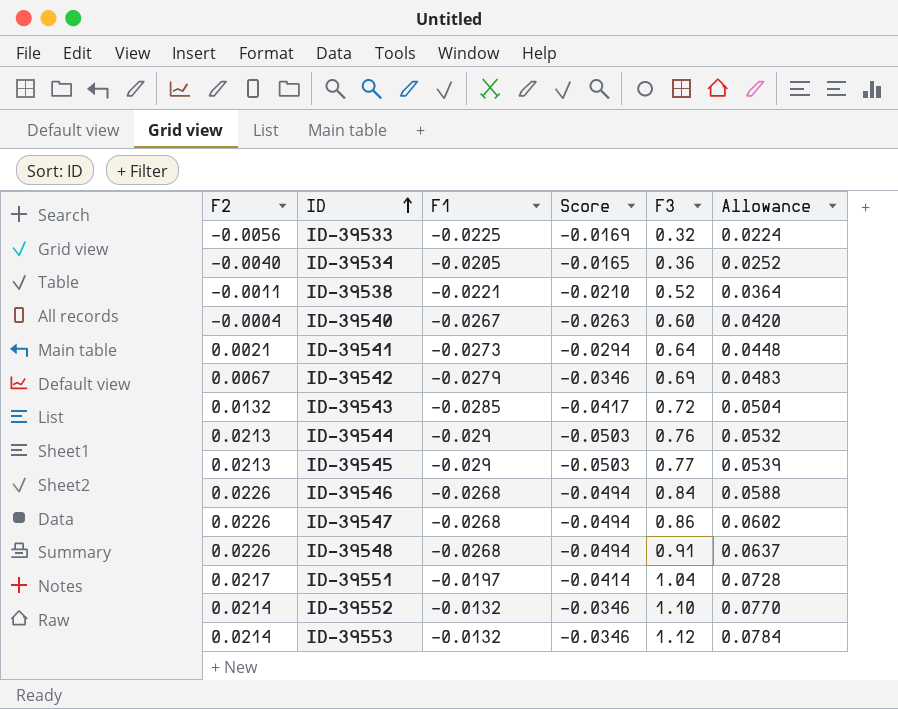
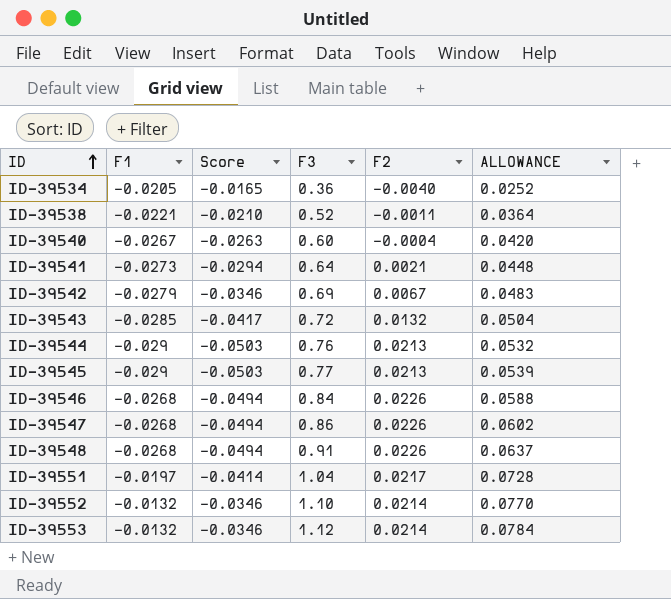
column F2 | position: 1 -> 5
column name: Allowance -> ALLOWANCE
row ID-39533: -0.0056 | -0.0225 | -0.0169 | 0.32 | 0.0224 -> none

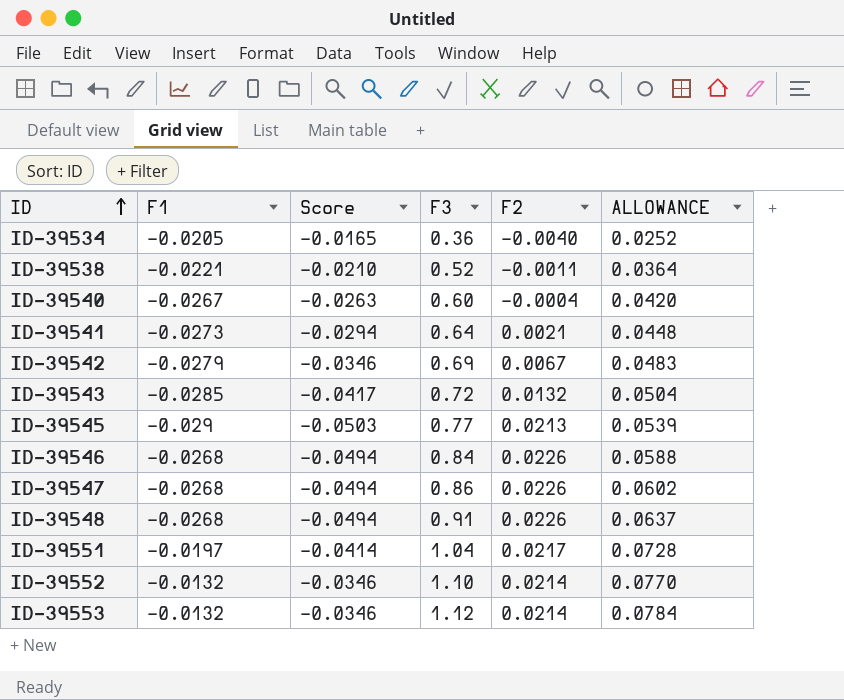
row ID-39544: -0.029 | -0.0503 | 0.76 | 0.0213 | 0.0532 -> none

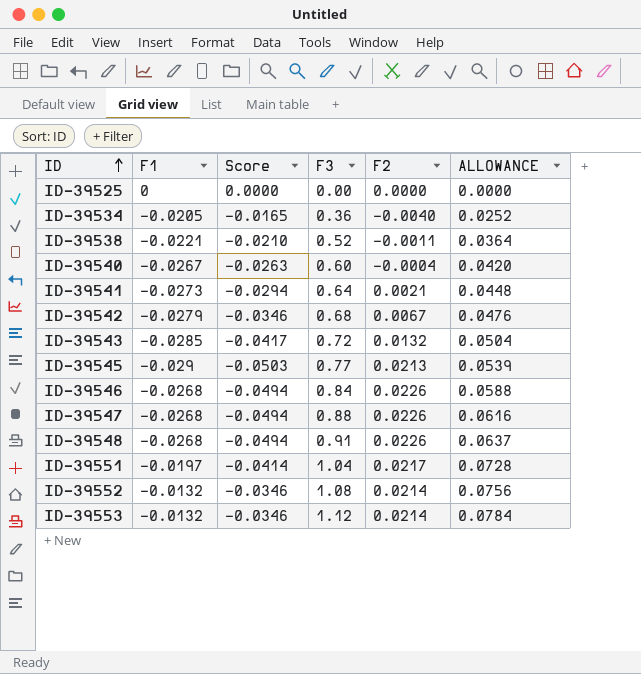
row ID-39525: none -> 0 | 0.0000 | 0.00 | 0.0000 | 0.0000
ID-39542 | F3: 0.69 -> 0.68
ID-39542 | ALLOWANCE: 0.0483 -> 0.0476
ID-39547 | F3: 0.86 -> 0.88
ID-39547 | ALLOWANCE: 0.0602 -> 0.0616
ID-39552 | F3: 1.10 -> 1.08
ID-39552 | ALLOWANCE: 0.0770 -> 0.0756

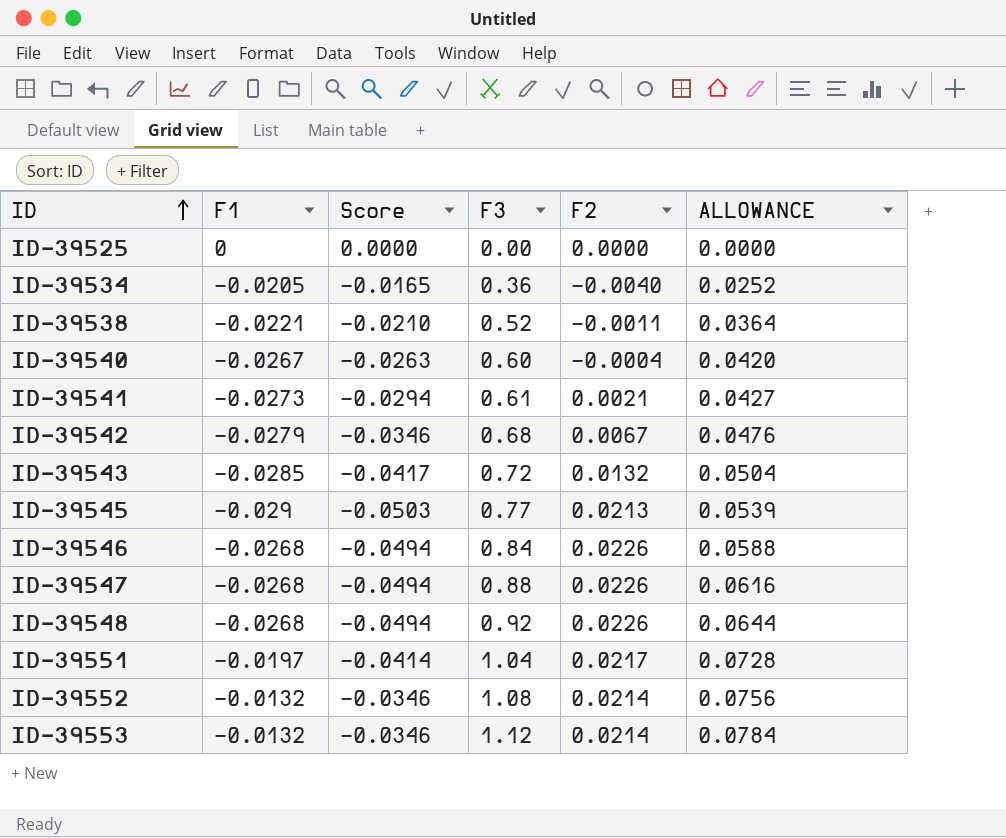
ID-39541 | F3: 0.64 -> 0.61
ID-39541 | ALLOWANCE: 0.0448 -> 0.0427
ID-39548 | F3: 0.91 -> 0.92
ID-39548 | ALLOWANCE: 0.0637 -> 0.0644

